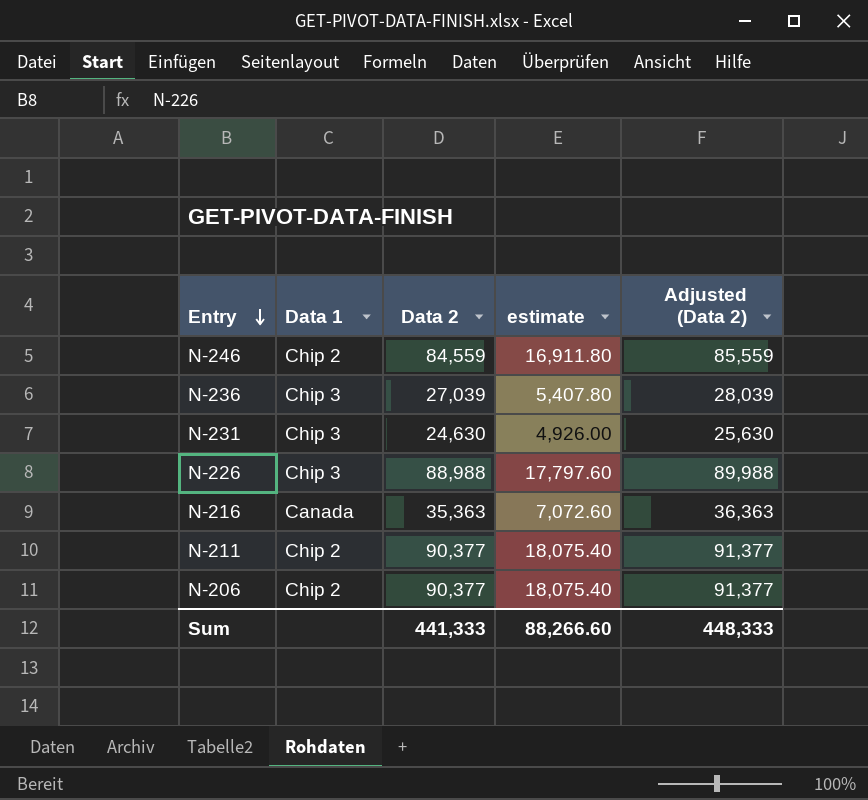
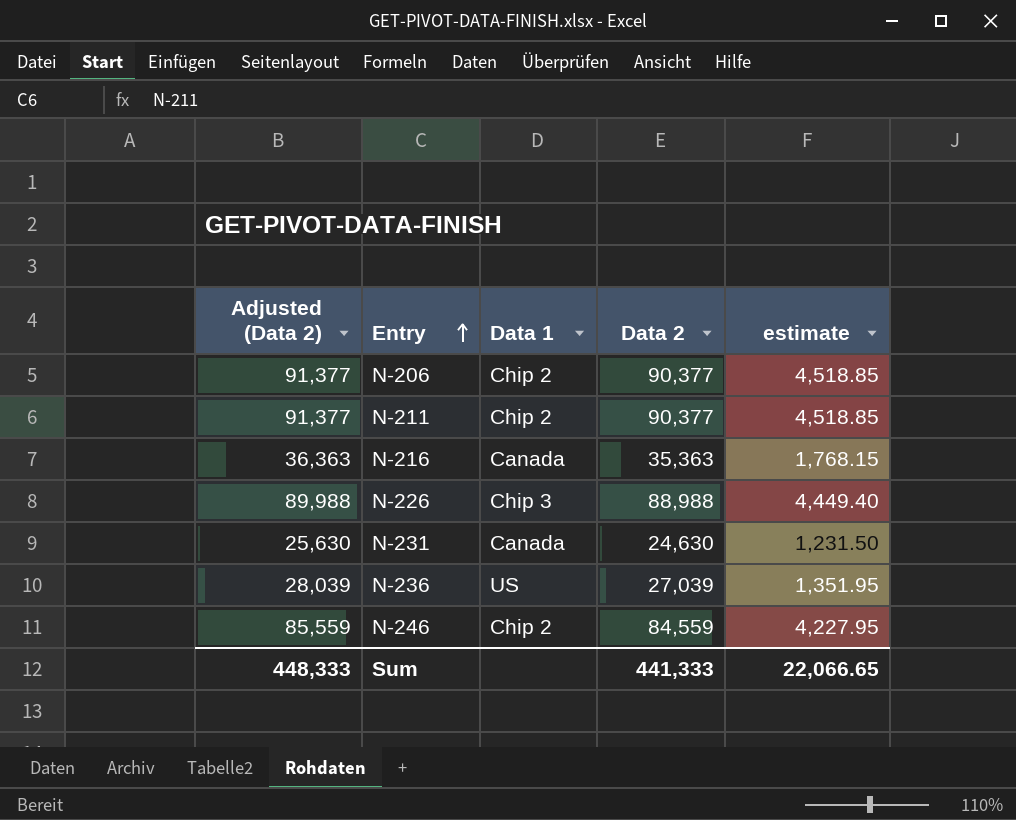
row order: Entry descending -> Entry ascending
column Adjusted (Data 2) | position: 5 -> 1
column estimate | formula: [Data 2] * 0.2 -> [Data 2] * 0.05
N-231 | Data 1: Chip 3 -> Canada
N-236 | Data 1: Chip 3 -> US
Sum | estimate: 88,266.60 -> 22,066.65

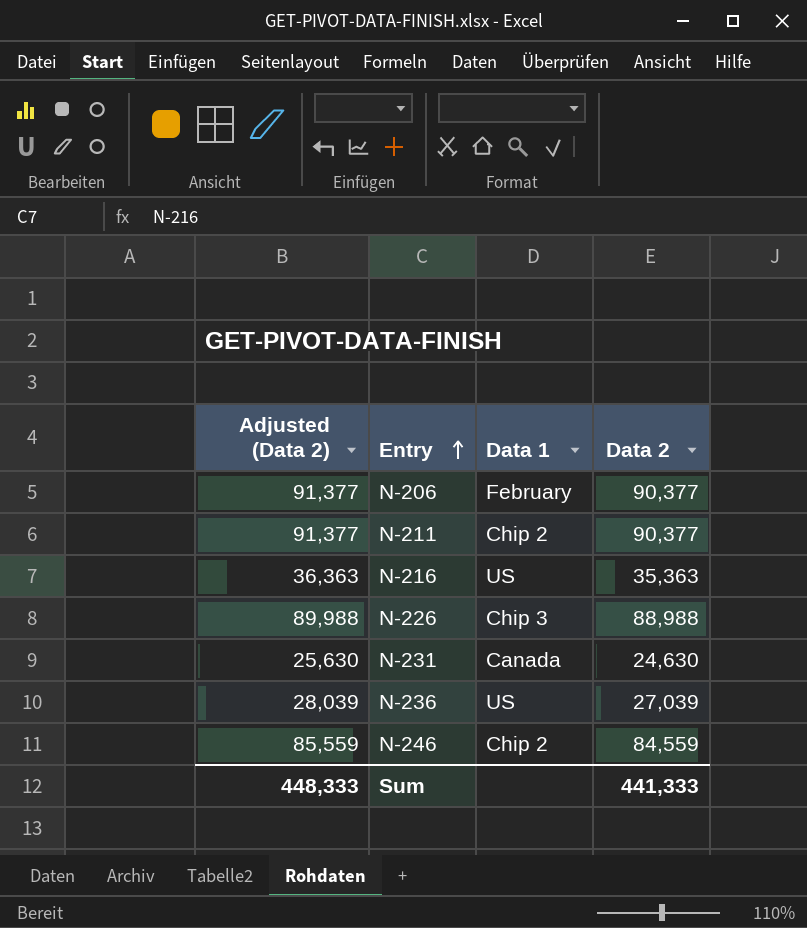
column estimate | formula: [Data 2] * 0.05 -> none
N-206 | Data 1: Chip 2 -> February
N-216 | Data 1: Canada -> US

